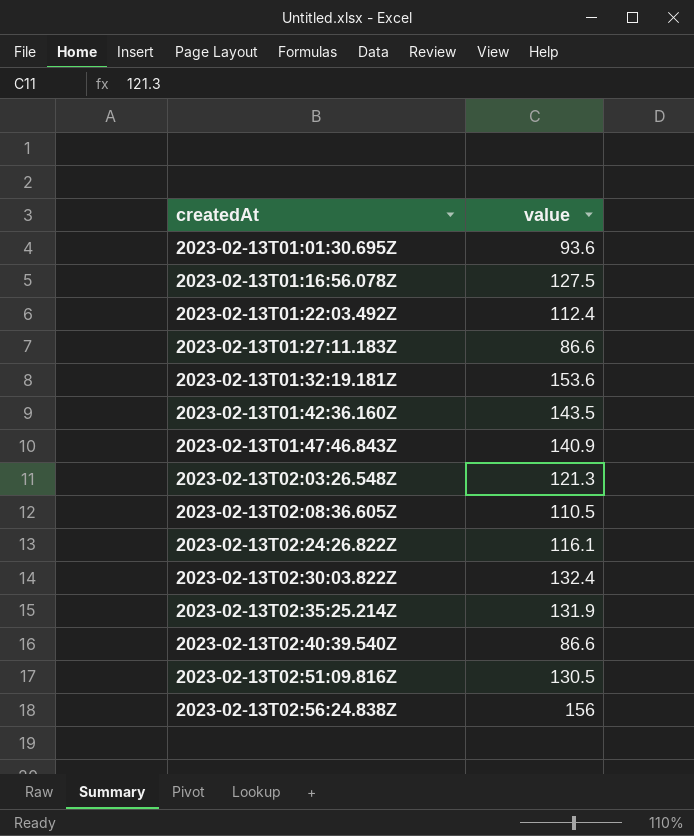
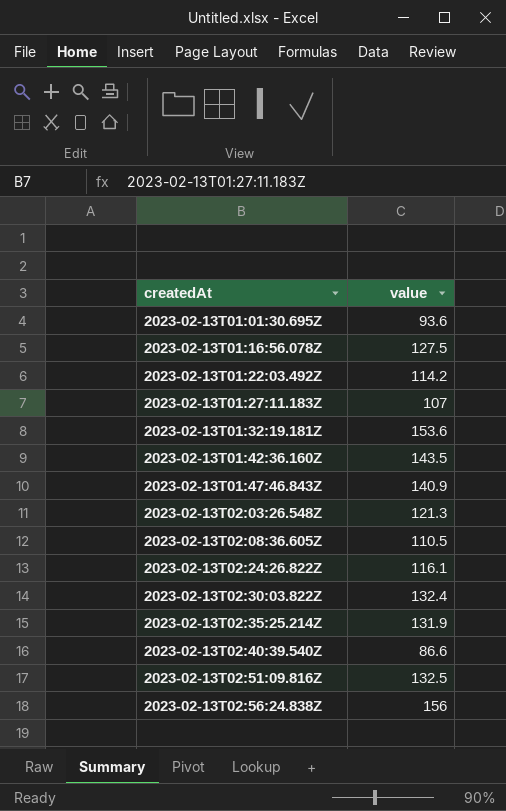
2023-02-13T01:22:03.492Z | value: 112.4 -> 114.2
2023-02-13T01:27:11.183Z | value: 86.6 -> 107
2023-02-13T02:51:09.816Z | value: 130.5 -> 132.5

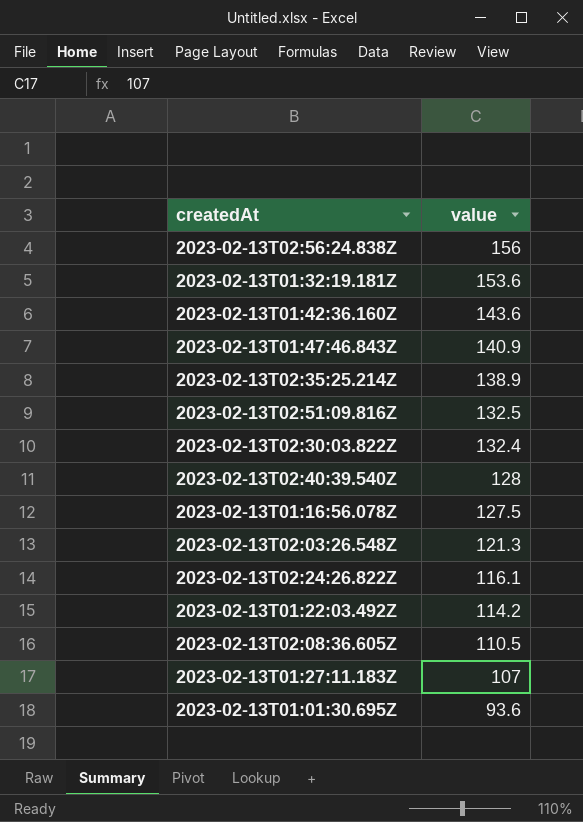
row order: createdAt ascending -> value descending
2023-02-13T01:42:36.160Z | value: 143.5 -> 143.6
2023-02-13T02:35:25.214Z | value: 131.9 -> 138.9
2023-02-13T02:40:39.540Z | value: 86.6 -> 128

